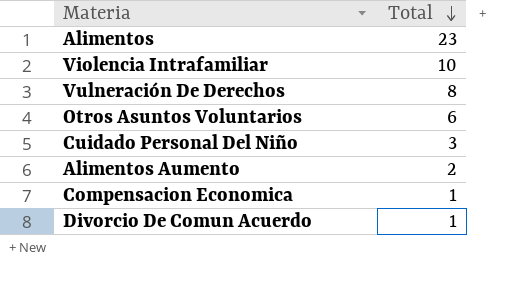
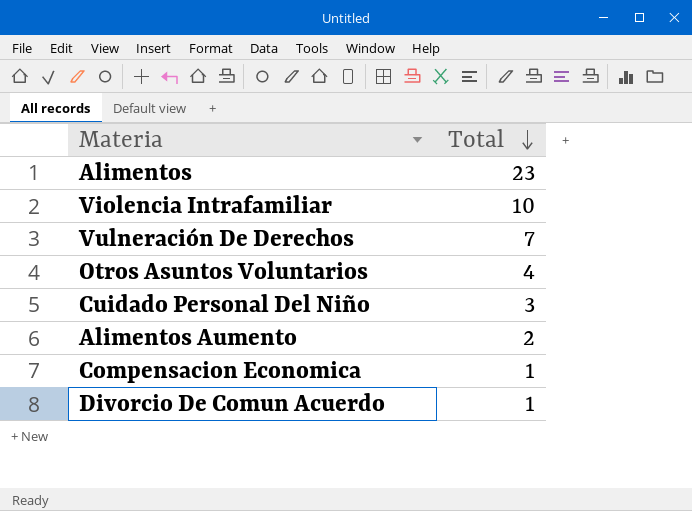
Vulneración De Derechos | Total: 8 -> 7
Otros Asuntos Voluntarios | Total: 6 -> 4

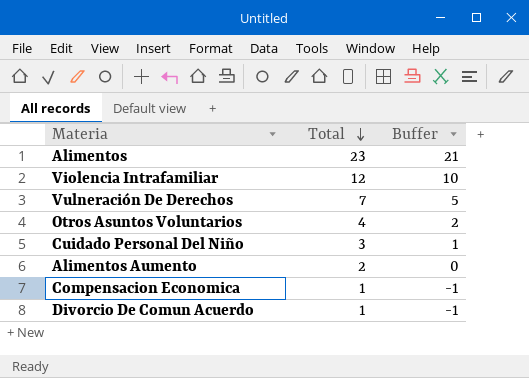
column Buffer | formula: none -> [Total] - 2
Violencia Intrafamiliar | Total: 10 -> 12

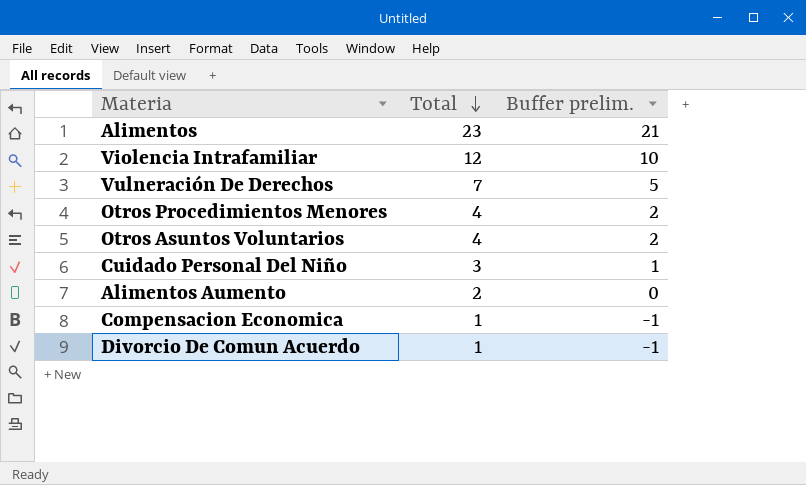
column name: Buffer -> Buffer prelim.
row Otros Procedimientos Menores: none -> 4 | 2

